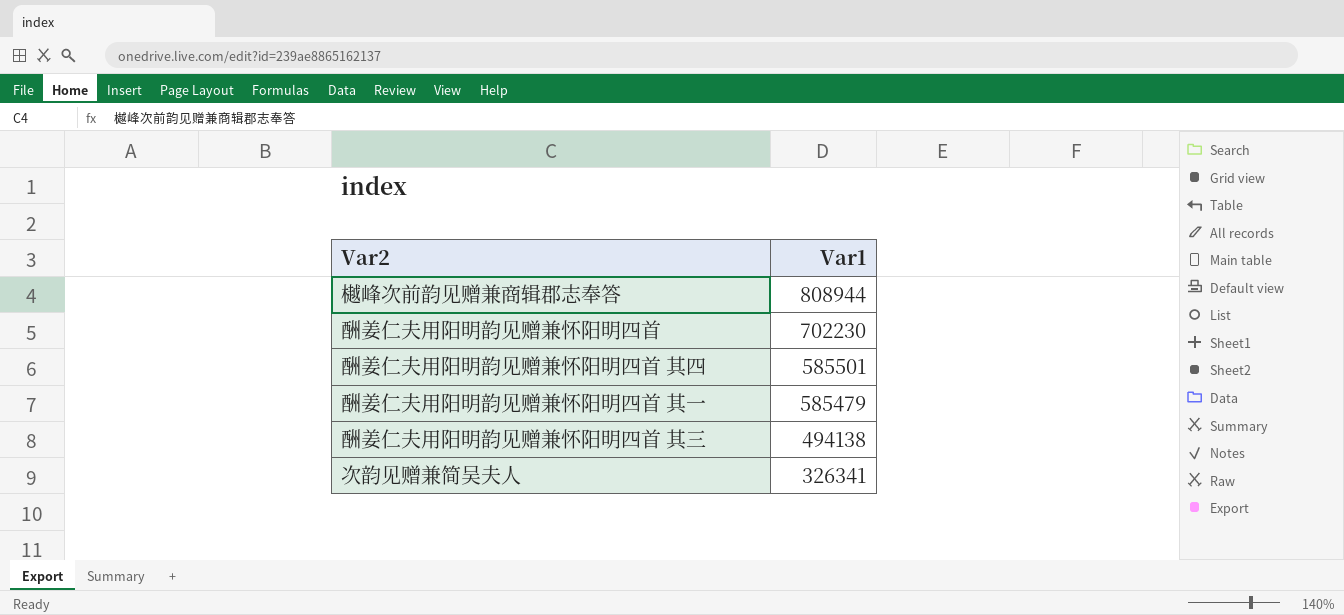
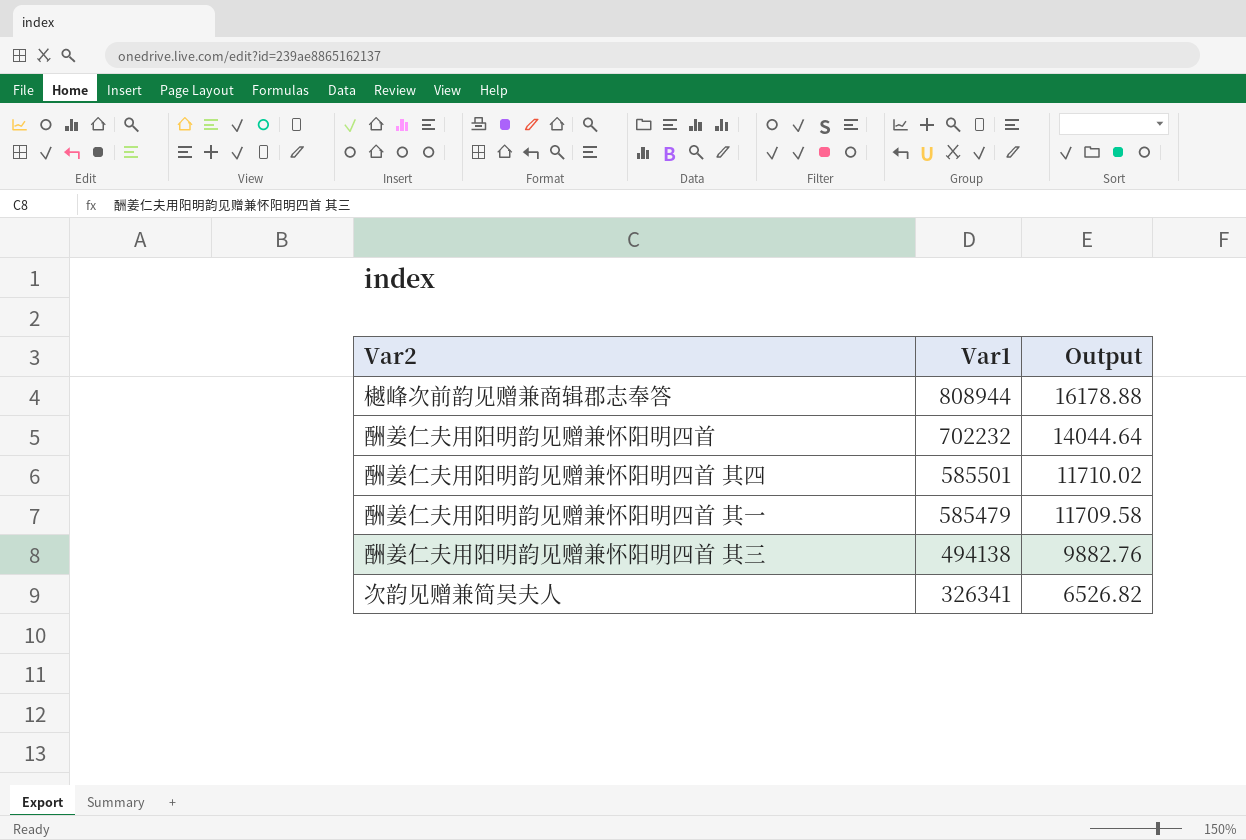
column Output | formula: none -> [Var1] * 0.02
酬姜仁夫用阳明韵见赠兼怀阳明四首 | Var1: 702230 -> 702232

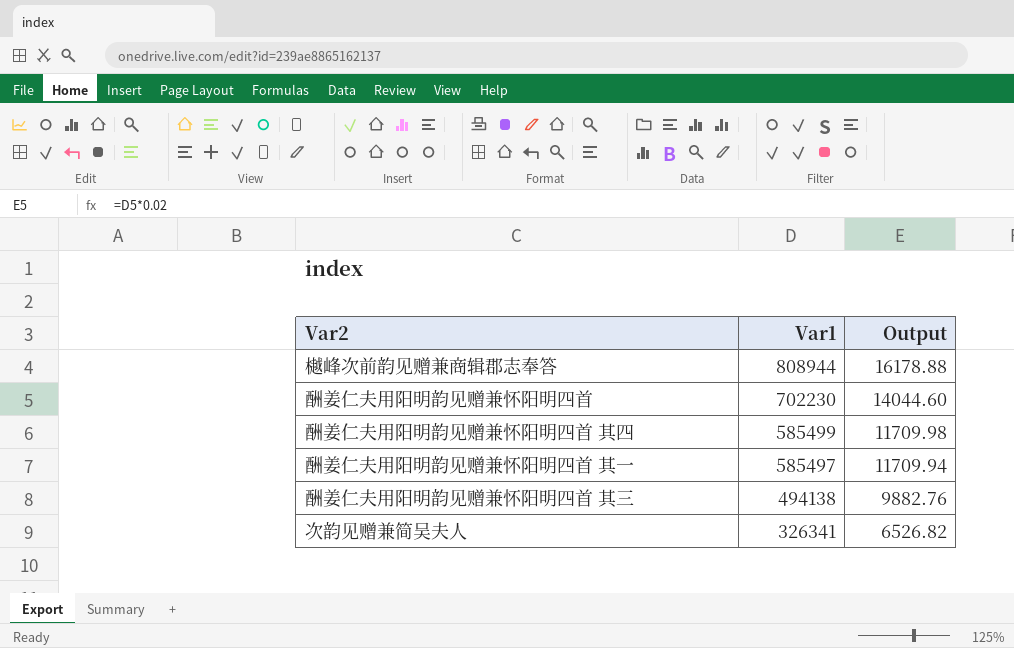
酬姜仁夫用阳明韵见赠兼怀阳明四首 | Var1: 702232 -> 702230
酬姜仁夫用阳明韵见赠兼怀阳明四首 | Output: 14044.64 -> 14044.60
酬姜仁夫用阳明韵见赠兼怀阳明四首 其四 | Var1: 585501 -> 585499
酬姜仁夫用阳明韵见赠兼怀阳明四首 其四 | Output: 11710.02 -> 11709.98
酬姜仁夫用阳明韵见赠兼怀阳明四首 其一 | Var1: 585479 -> 585497
酬姜仁夫用阳明韵见赠兼怀阳明四首 其一 | Output: 11709.58 -> 11709.94

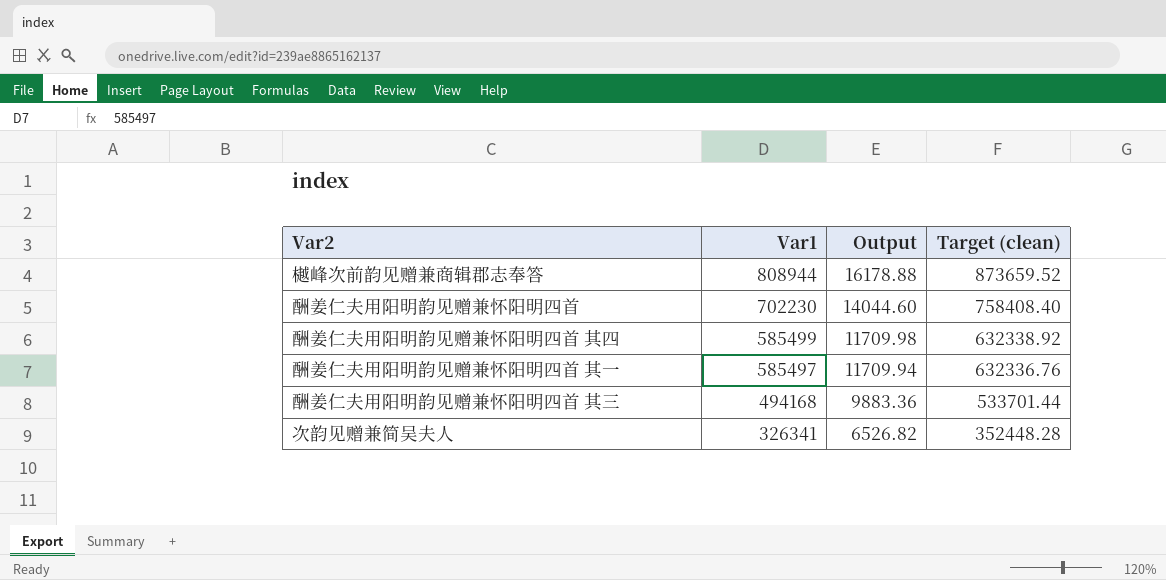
column Target (clean) | formula: none -> [Var1] * 1.08
酬姜仁夫用阳明韵见赠兼怀阳明四首 其三 | Var1: 494138 -> 494168
酬姜仁夫用阳明韵见赠兼怀阳明四首 其三 | Output: 9882.76 -> 9883.36

